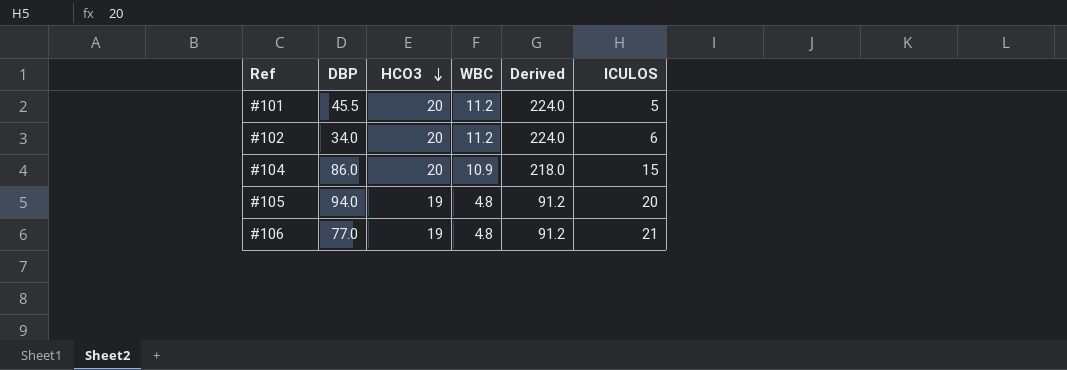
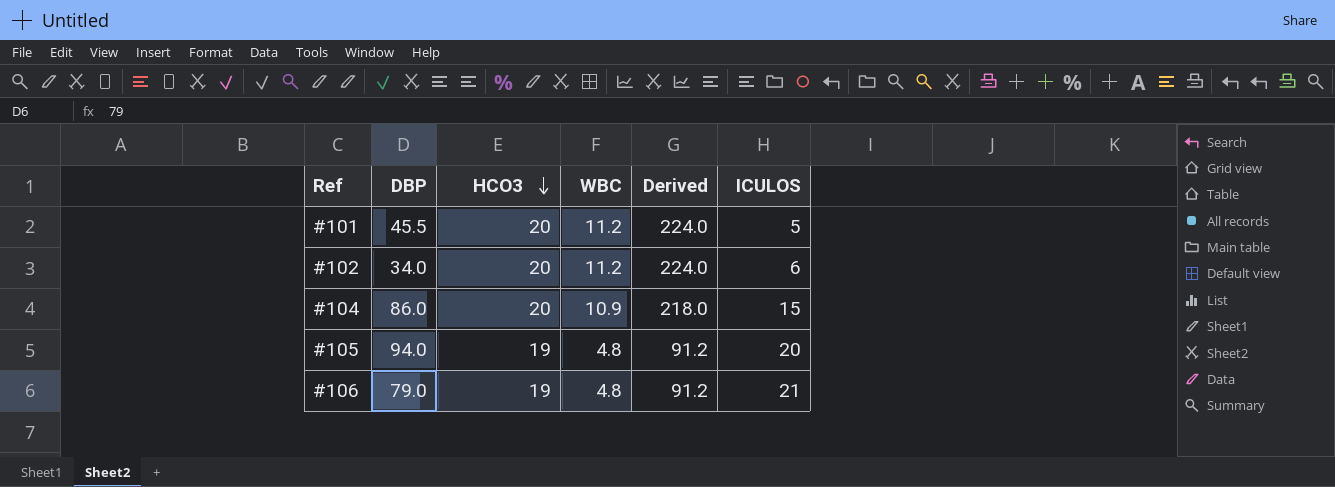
#106 | DBP: 77.0 -> 79.0

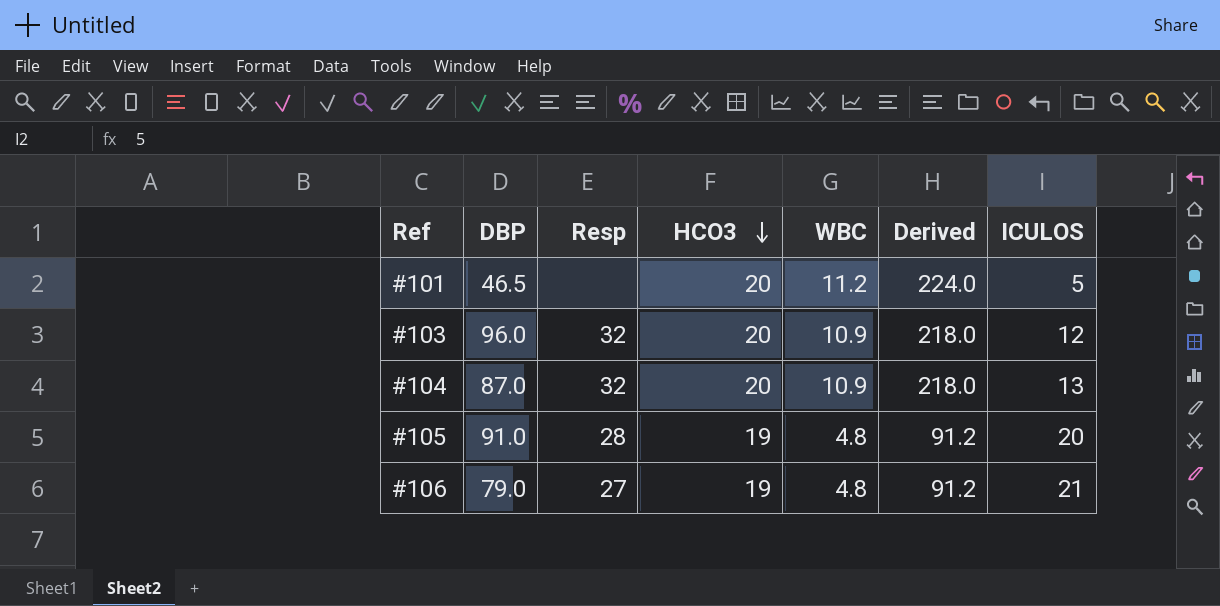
column Resp | position: none -> 3
row #102: 34.0 | 20 | 11.2 | 224.0 | 6 -> none
#101 | DBP: 45.5 -> 46.5
row #103: none -> 96.0 | 32 | 20 | 10.9 | 218.0 | 12
#104 | DBP: 86.0 -> 87.0
#104 | ICULOS: 15 -> 13
#105 | DBP: 94.0 -> 91.0

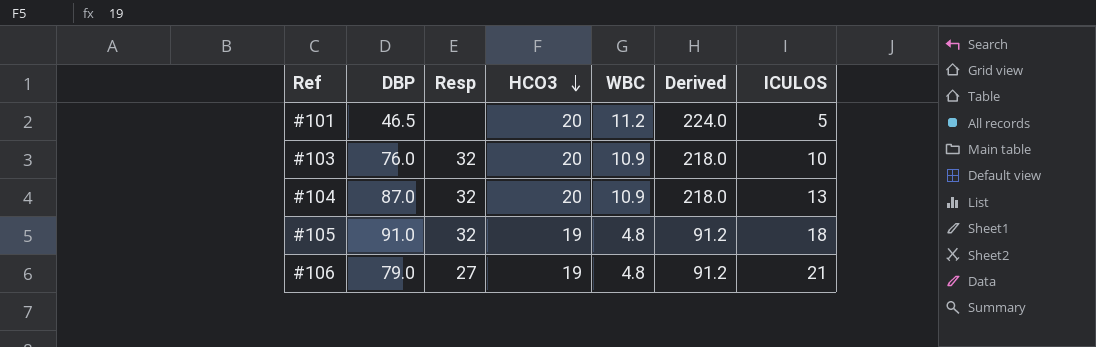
#103 | DBP: 96.0 -> 76.0
#103 | ICULOS: 12 -> 10
#105 | Resp: 28 -> 32
#105 | ICULOS: 20 -> 18

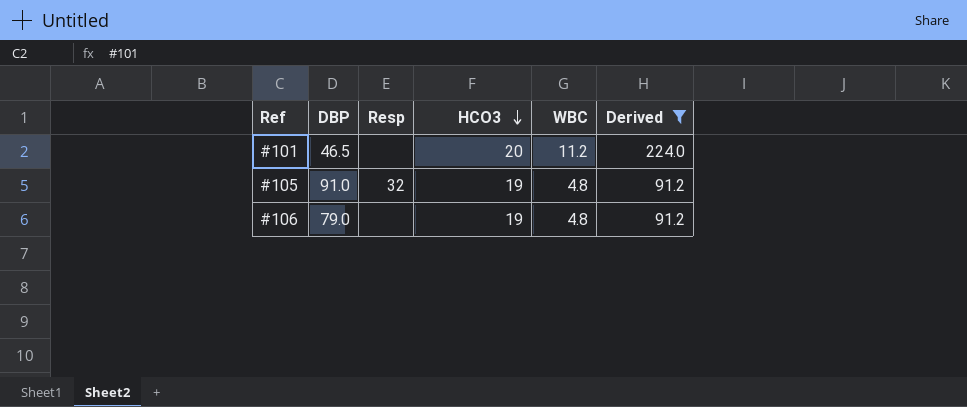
filter: none -> Derived != 218.0
column ICULOS | position: 7 -> none
#106 | Resp: 27 -> none

